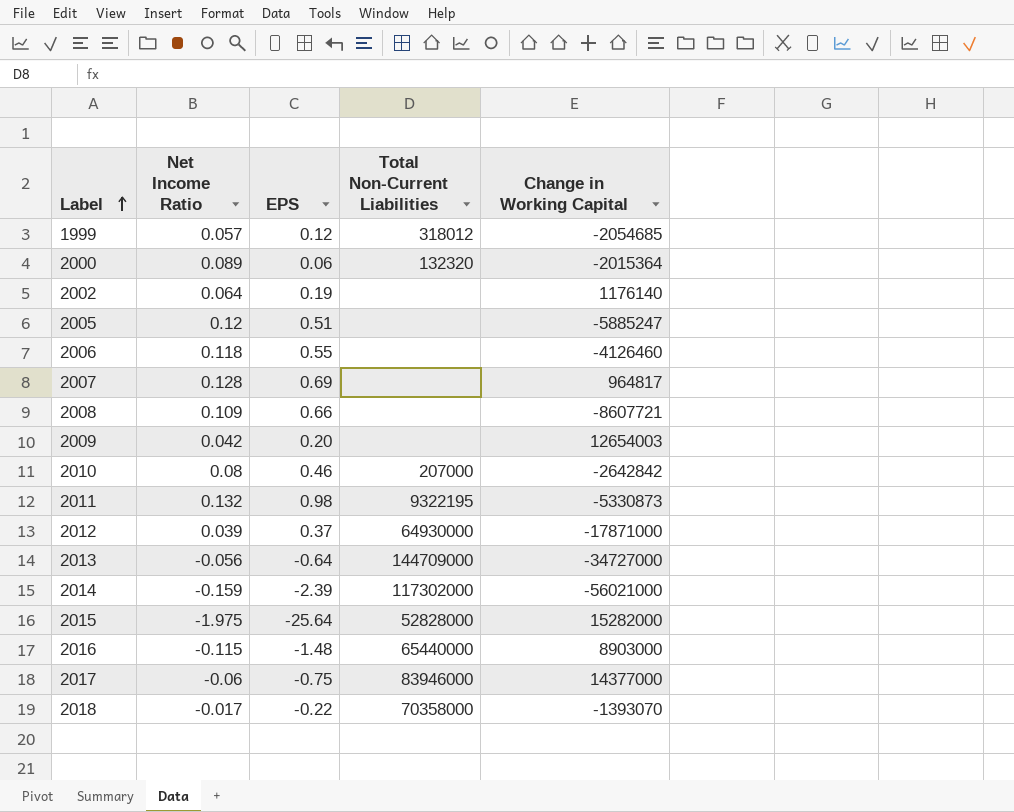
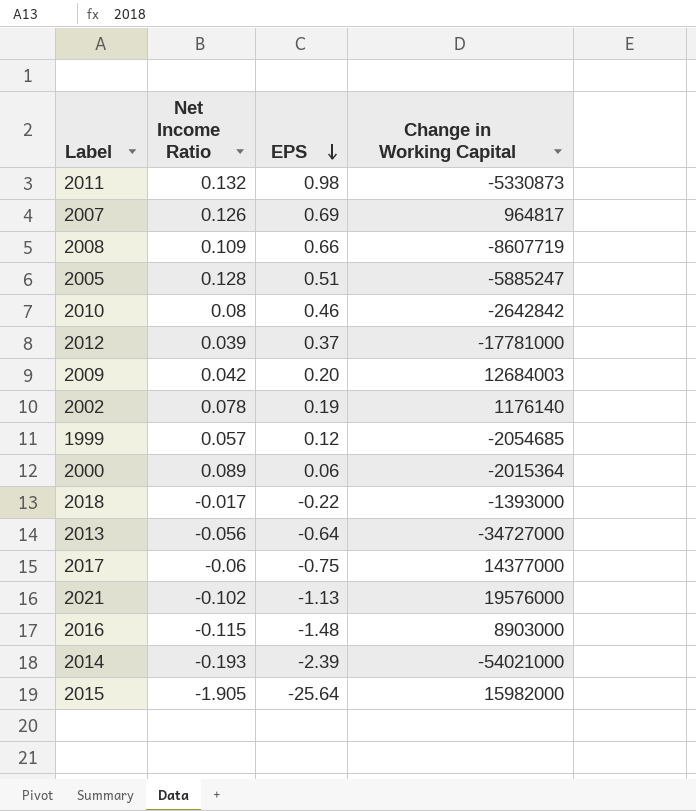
row order: Label ascending -> EPS descending
column Total Non-Current Liabilities | position: 4 -> none
row 2006: 0.118 | 0.55 | none | -4126460 -> none
2007 | Net Income Ratio: 0.128 -> 0.126
2008 | Change in Working Capital: -8607721 -> -8607719
2005 | Net Income Ratio: 0.12 -> 0.128
2012 | Change in Working Capital: -17871000 -> -17781000
2009 | Change in Working Capital: 12654003 -> 12684003
2002 | Net Income Ratio: 0.064 -> 0.078
2018 | Change in Working Capital: -1393070 -> -1393000
row 2021: none -> -0.102 | -1.13 | 19576000
2014 | Net Income Ratio: -0.159 -> -0.193
2014 | Change in Working Capital: -56021000 -> -54021000
2015 | Net Income Ratio: -1.975 -> -1.905
2015 | Change in Working Capital: 15282000 -> 15982000

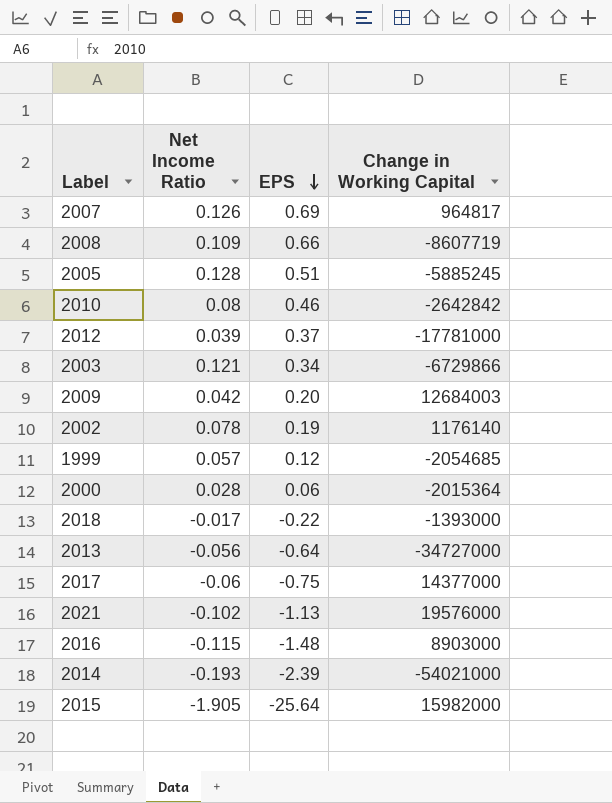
row 2011: 0.132 | 0.98 | -5330873 -> none
2005 | Change in Working Capital: -5885247 -> -5885245
row 2003: none -> 0.121 | 0.34 | -6729866
2000 | Net Income Ratio: 0.089 -> 0.028

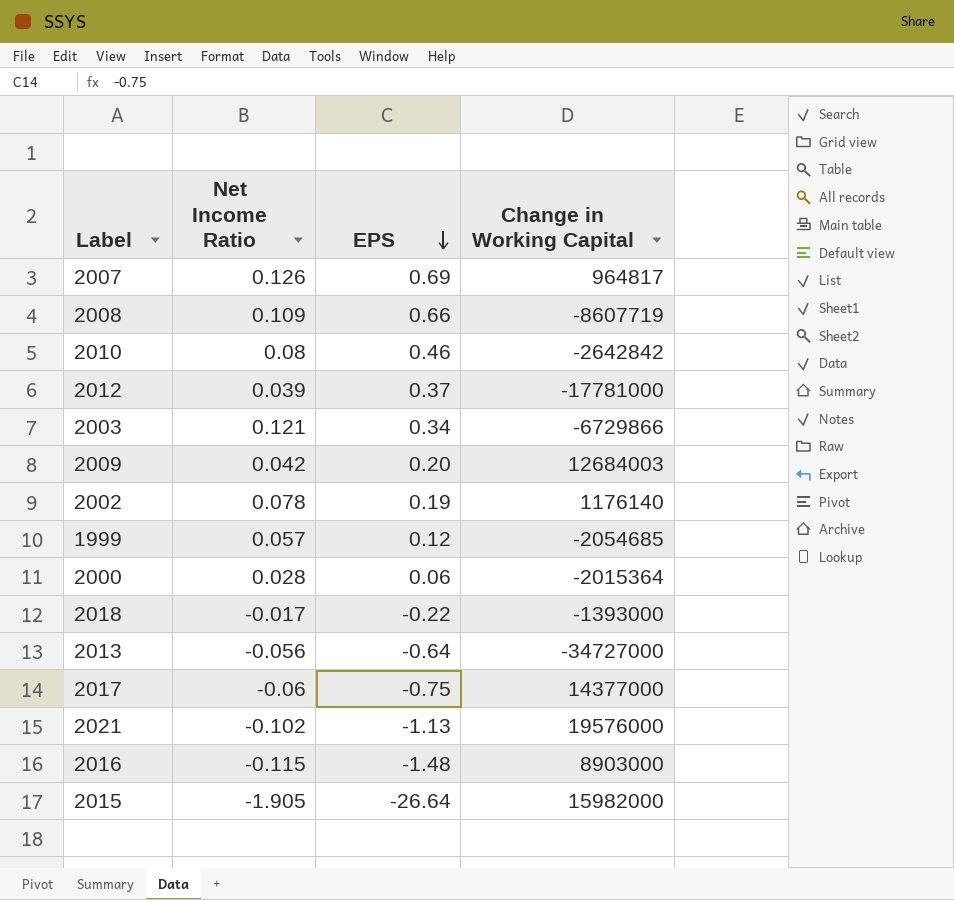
row 2005: 0.128 | 0.51 | -5885245 -> none
row 2014: -0.193 | -2.39 | -54021000 -> none
2015 | EPS: -25.64 -> -26.64

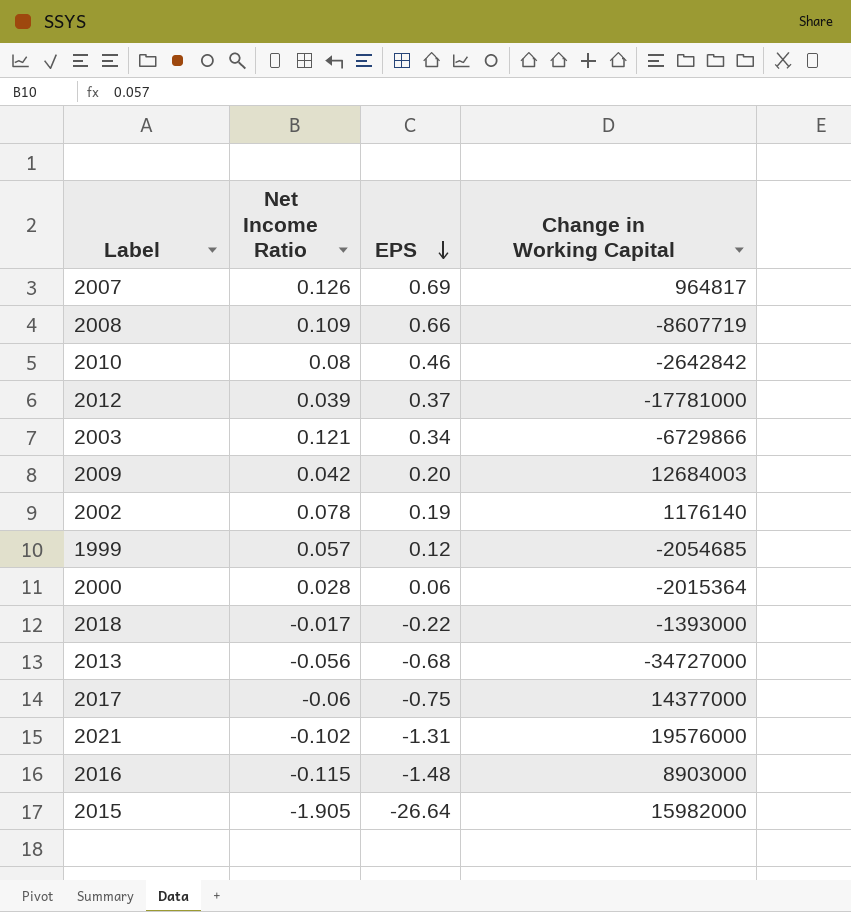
2013 | EPS: -0.64 -> -0.68
2021 | EPS: -1.13 -> -1.31

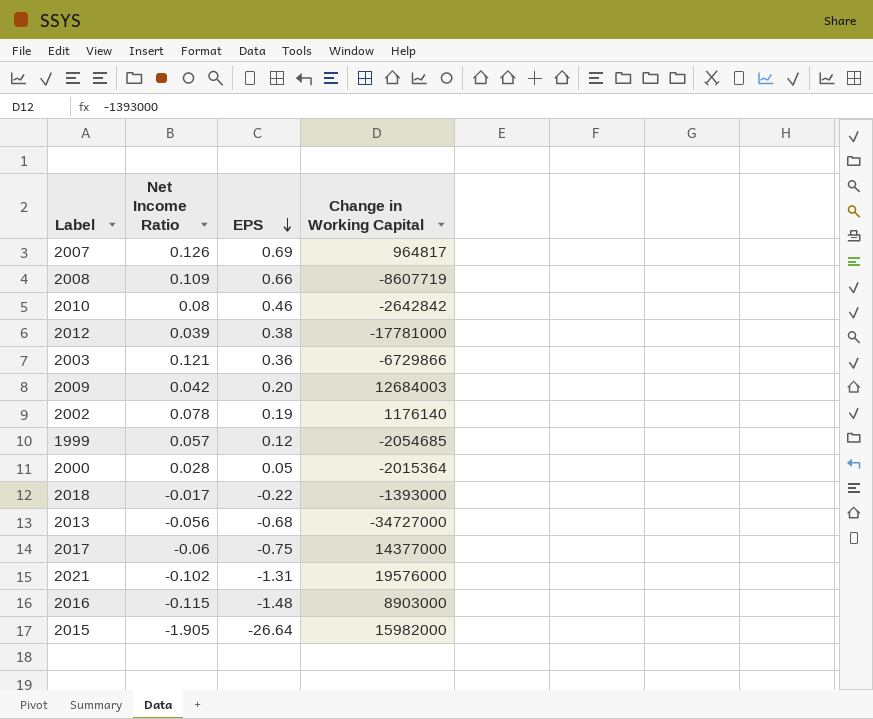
2012 | EPS: 0.37 -> 0.38
2003 | EPS: 0.34 -> 0.36
2000 | EPS: 0.06 -> 0.05

